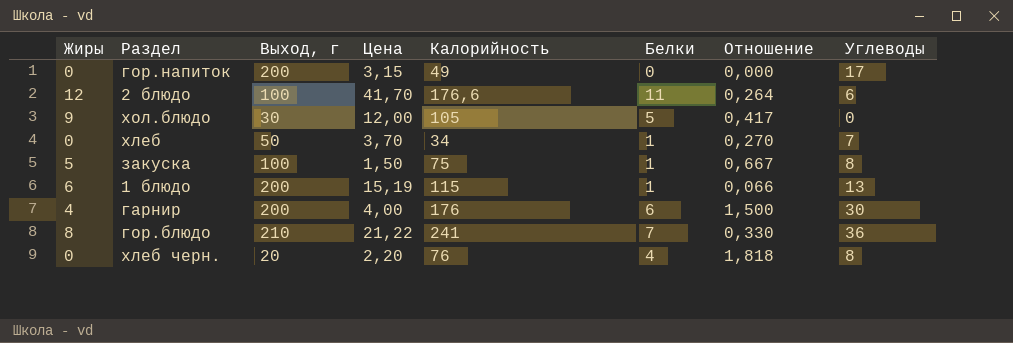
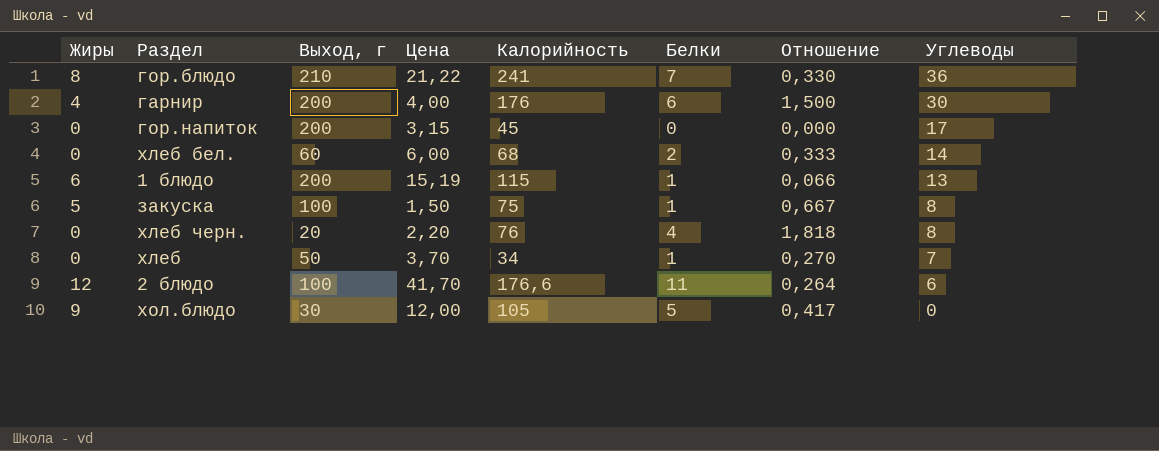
row order: none -> Углеводы descending
гор.напиток | Калорийность: 49 -> 45
row хлеб бел.: none -> 0 | 60 | 6,00 | 68 | 2 | 0,333 | 14

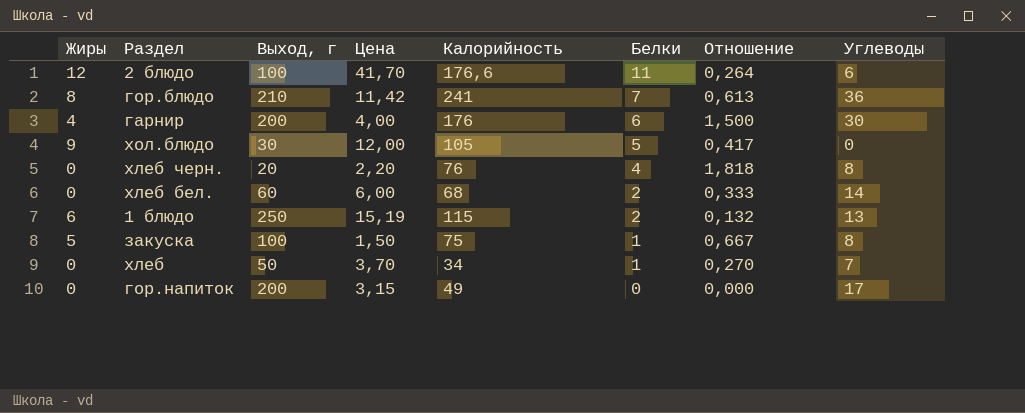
row order: Углеводы descending -> Белки descending
гор.блюдо | Цена: 21,22 -> 11,42
гор.блюдо | Отношение: 0,330 -> 0,613
1 блюдо | Выход, г: 200 -> 250
1 блюдо | Белки: 1 -> 2
1 блюдо | Отношение: 0,066 -> 0,132
гор.напиток | Калорийность: 45 -> 49

